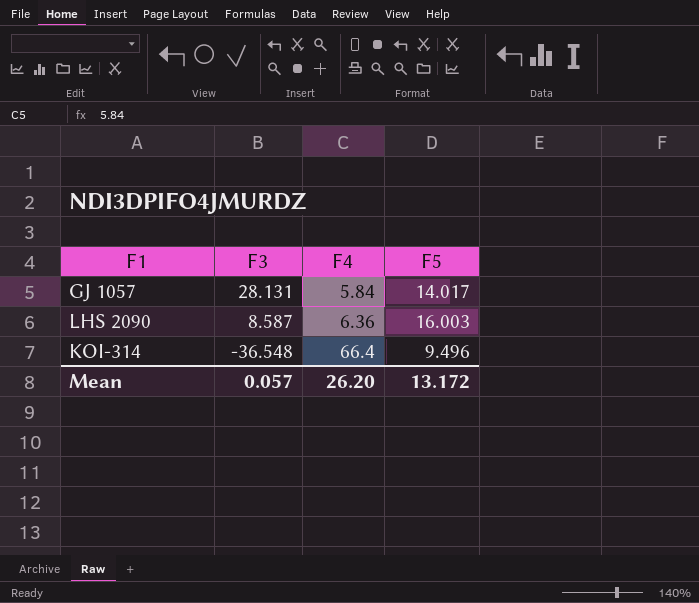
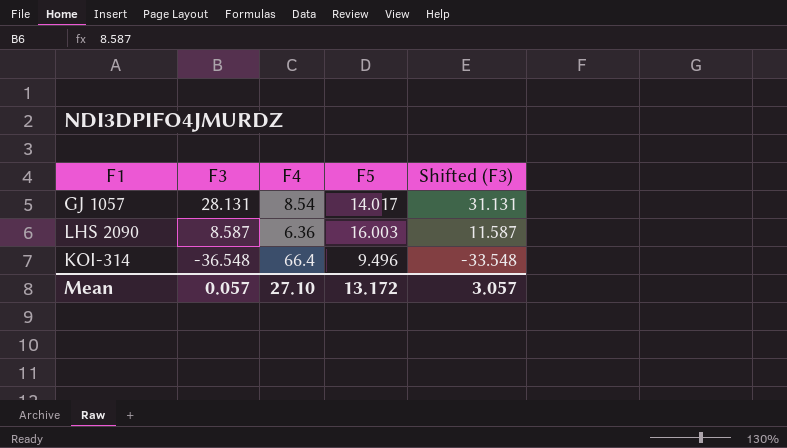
column Shifted (F3) | formula: none -> [F3] + 3
GJ 1057 | F4: 5.84 -> 8.54
Mean | F4: 26.20 -> 27.10

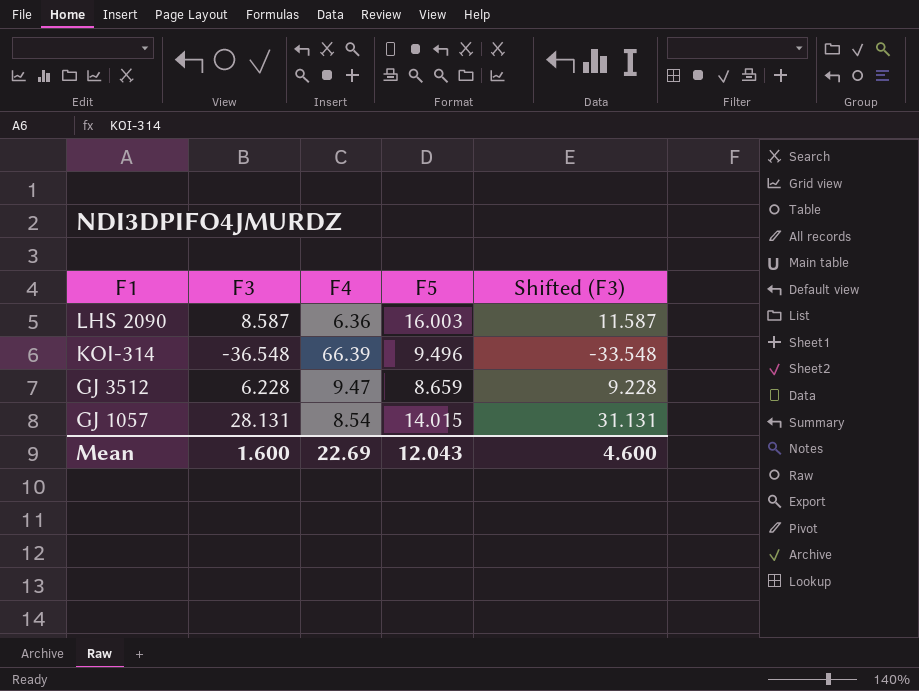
row order: F3 descending -> F1 descending
KOI-314 | F4: 66.4 -> 66.39
row GJ 3512: none -> 6.228 | 9.47 | 8.659 | 9.228
GJ 1057 | F5: 14.017 -> 14.015
Mean | F3: 0.057 -> 1.600
Mean | F4: 27.10 -> 22.69
Mean | F5: 13.172 -> 12.043
Mean | Shifted (F3): 3.057 -> 4.600

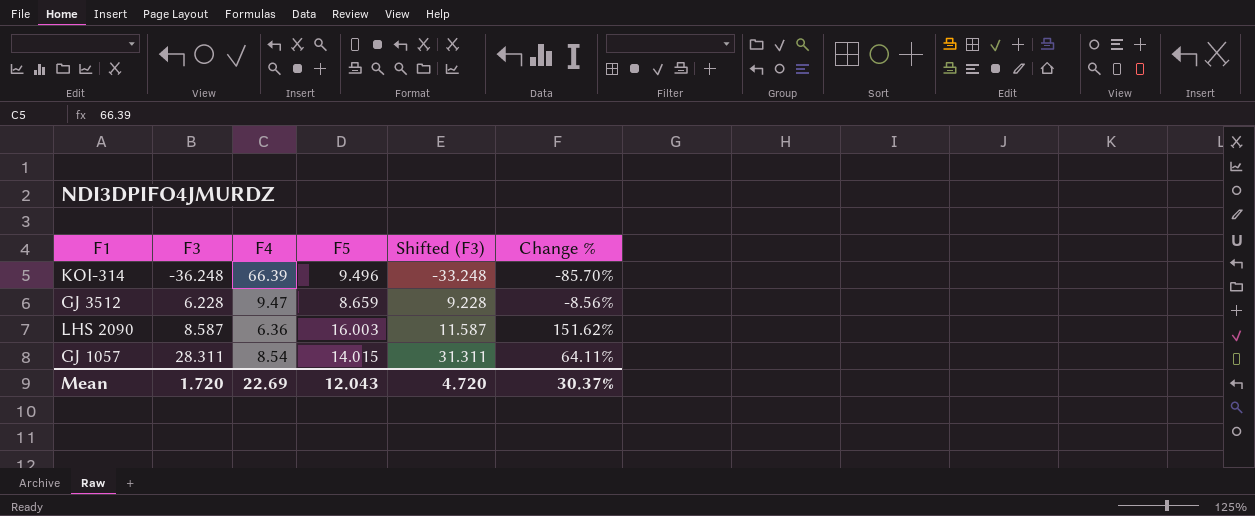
row order: F1 descending -> F3 ascending
column Change % | formula: none -> ([F5] - [F4]) / [F4]
KOI-314 | F3: -36.548 -> -36.248
KOI-314 | Shifted (F3): -33.548 -> -33.248
GJ 1057 | F3: 28.131 -> 28.311
GJ 1057 | Shifted (F3): 31.131 -> 31.311
Mean | F3: 1.600 -> 1.720
Mean | Shifted (F3): 4.600 -> 4.720

